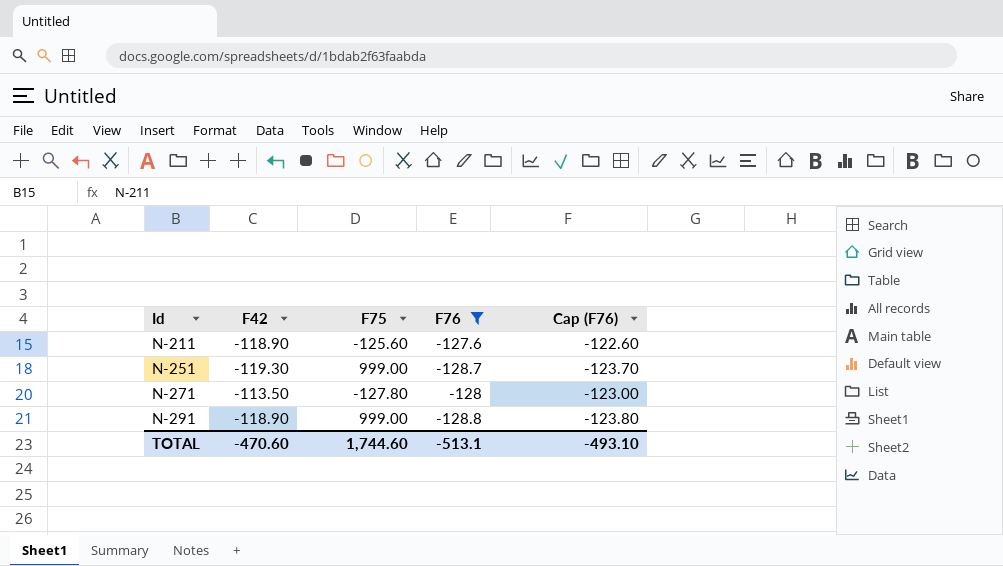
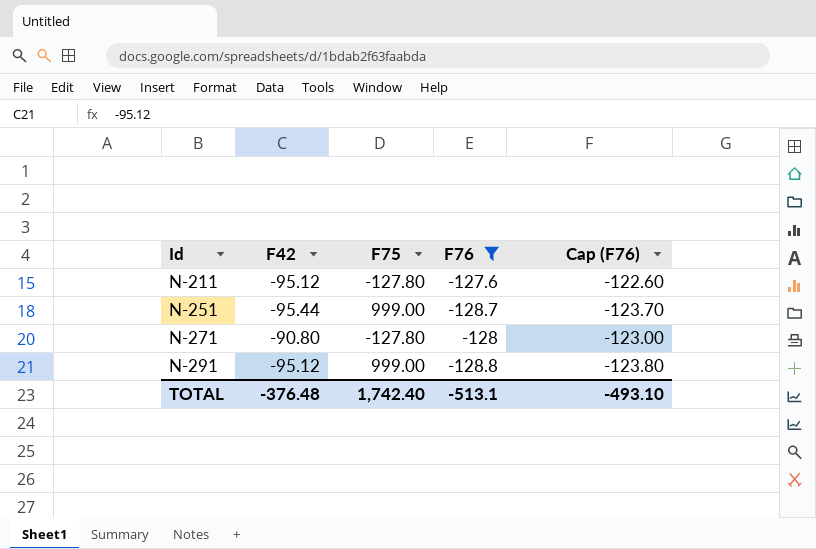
N-211 | F42: -118.90 -> -95.12
N-211 | F75: -125.60 -> -127.80
N-251 | F42: -119.30 -> -95.44
N-271 | F42: -113.50 -> -90.80
N-291 | F42: -118.90 -> -95.12
TOTAL | F42: -470.60 -> -376.48
TOTAL | F75: 1,744.60 -> 1,742.40

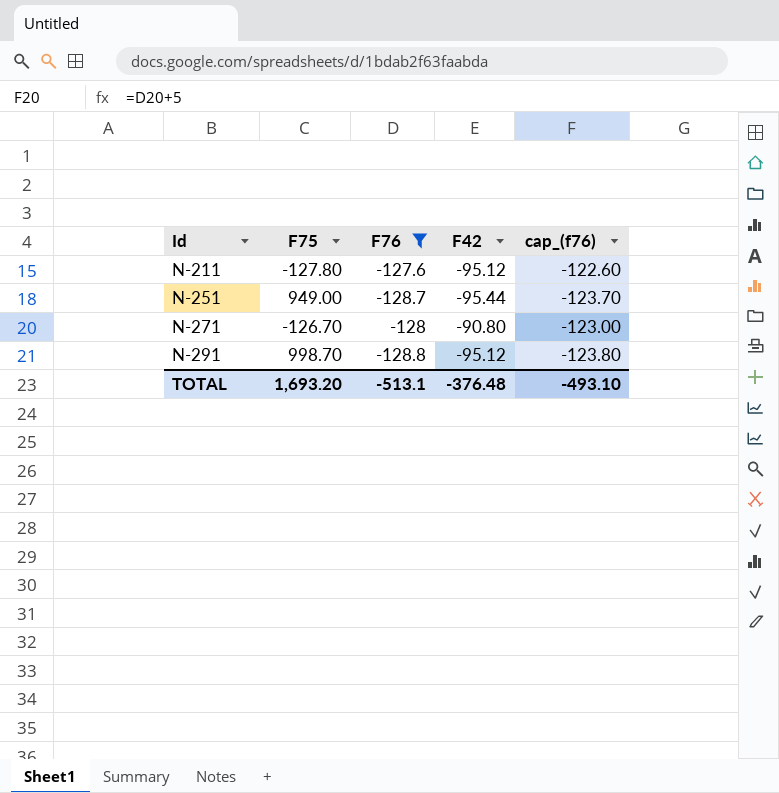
column F42 | position: 2 -> 4
column name: Cap (F76) -> cap_(f76)
N-251 | F75: 999.00 -> 949.00
N-271 | F75: -127.80 -> -126.70
N-291 | F75: 999.00 -> 998.70
TOTAL | F75: 1,742.40 -> 1,693.20

